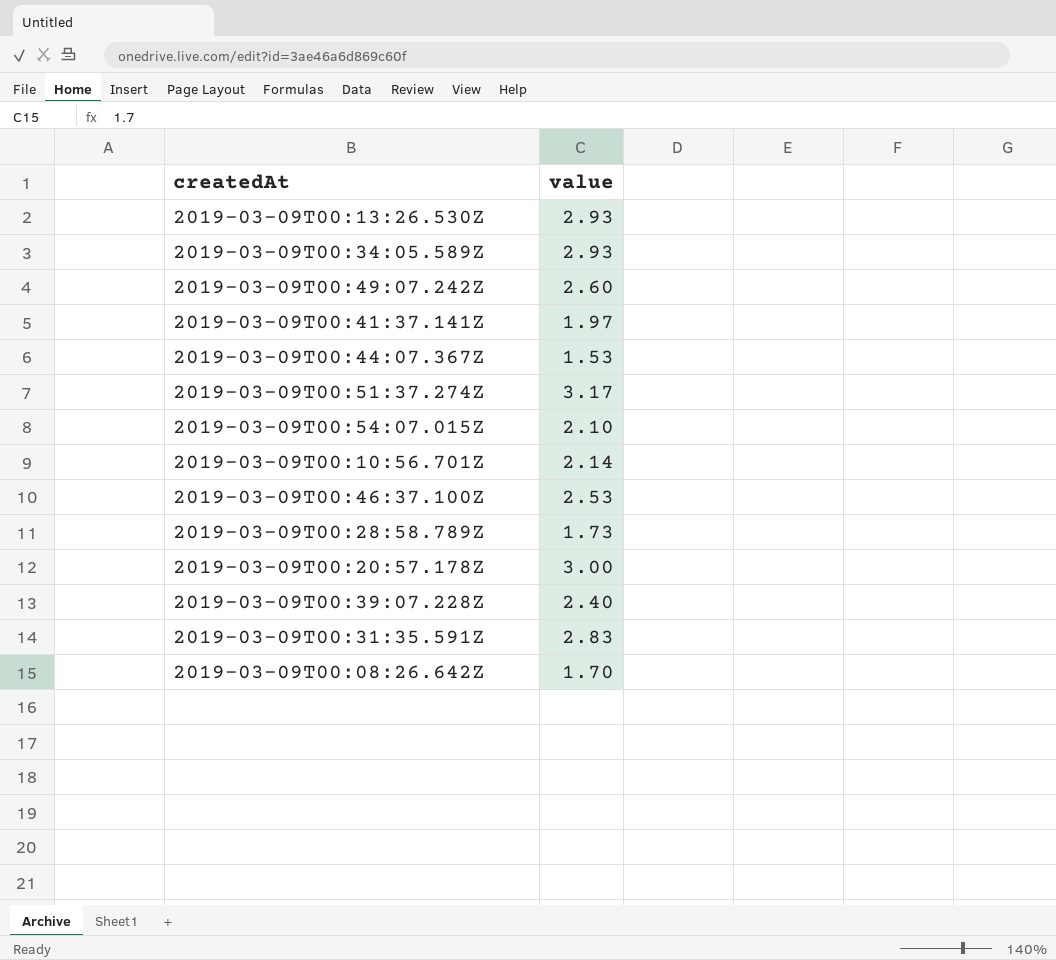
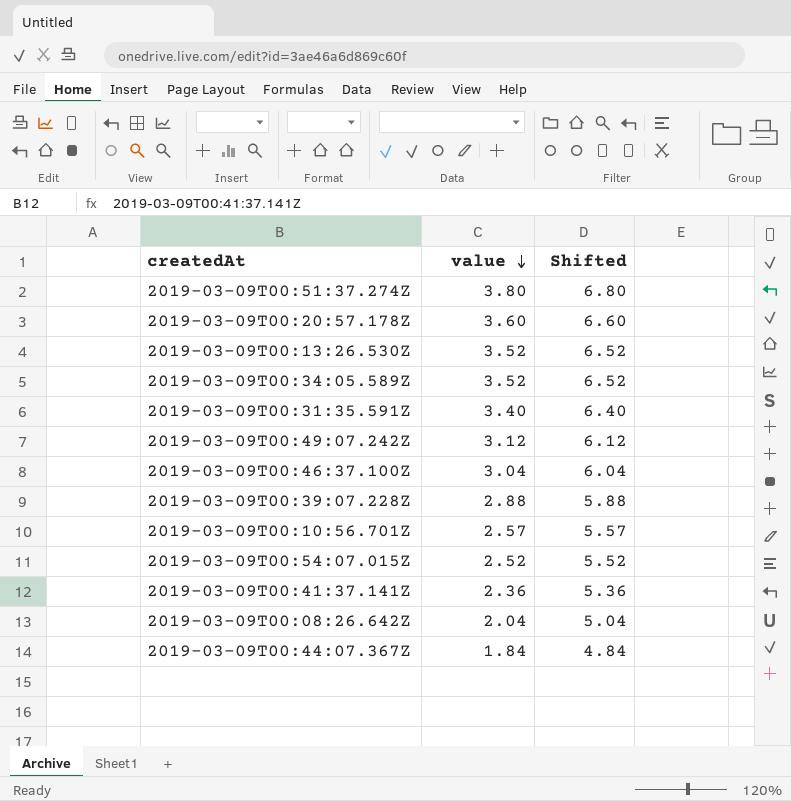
row order: none -> value descending
column Shifted | formula: none -> [value] + 3
row 2019-03-09T00:28:58.789Z: 1.73 -> none
2019-03-09T00:51:37.274Z | value: 3.17 -> 3.80
2019-03-09T00:20:57.178Z | value: 3.00 -> 3.60
2019-03-09T00:13:26.530Z | value: 2.93 -> 3.52
2019-03-09T00:34:05.589Z | value: 2.93 -> 3.52
2019-03-09T00:31:35.591Z | value: 2.83 -> 3.40
2019-03-09T00:49:07.242Z | value: 2.60 -> 3.12
2019-03-09T00:46:37.100Z | value: 2.53 -> 3.04
2019-03-09T00:39:07.228Z | value: 2.40 -> 2.88
2019-03-09T00:10:56.701Z | value: 2.14 -> 2.57
2019-03-09T00:54:07.015Z | value: 2.10 -> 2.52
2019-03-09T00:41:37.141Z | value: 1.97 -> 2.36
2019-03-09T00:08:26.642Z | value: 1.70 -> 2.04
2019-03-09T00:44:07.367Z | value: 1.53 -> 1.84

